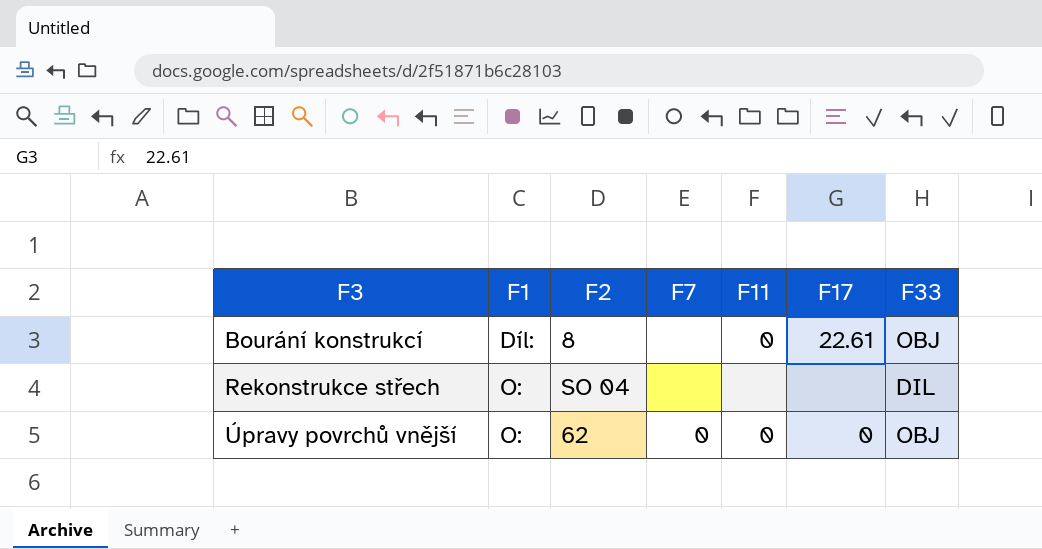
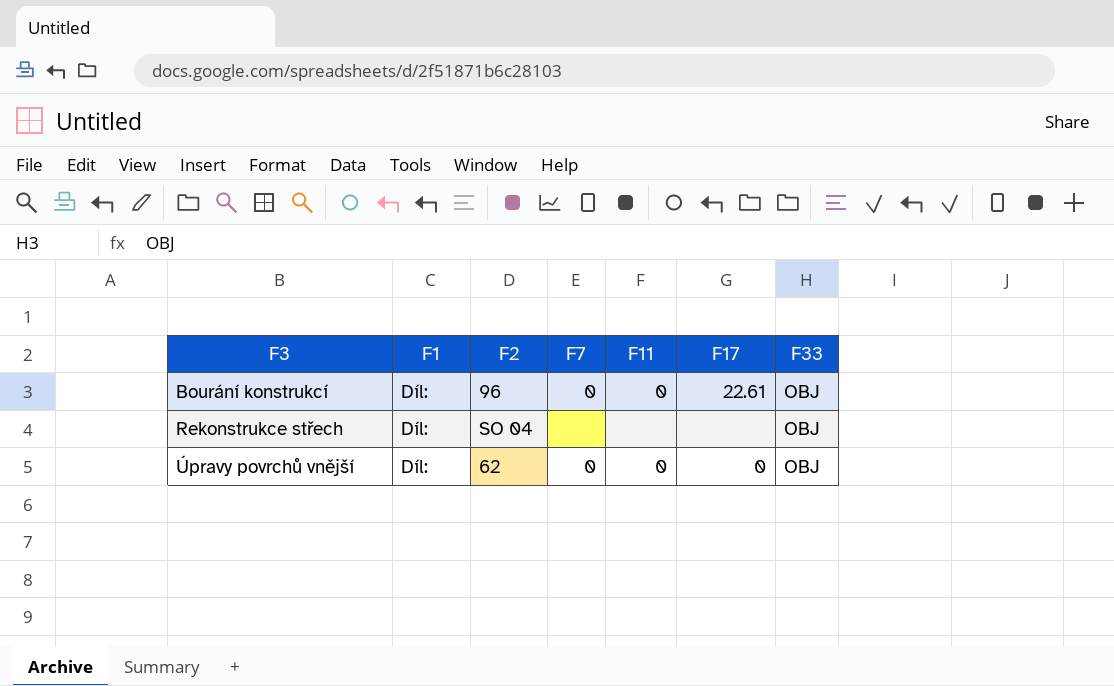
Bourání konstrukcí | F2: 8 -> 96
Bourání konstrukcí | F7: none -> 0
Rekonstrukce střech | F1: O: -> Díl:
Rekonstrukce střech | F33: DIL -> OBJ
Úpravy povrchů vnější | F1: O: -> Díl:

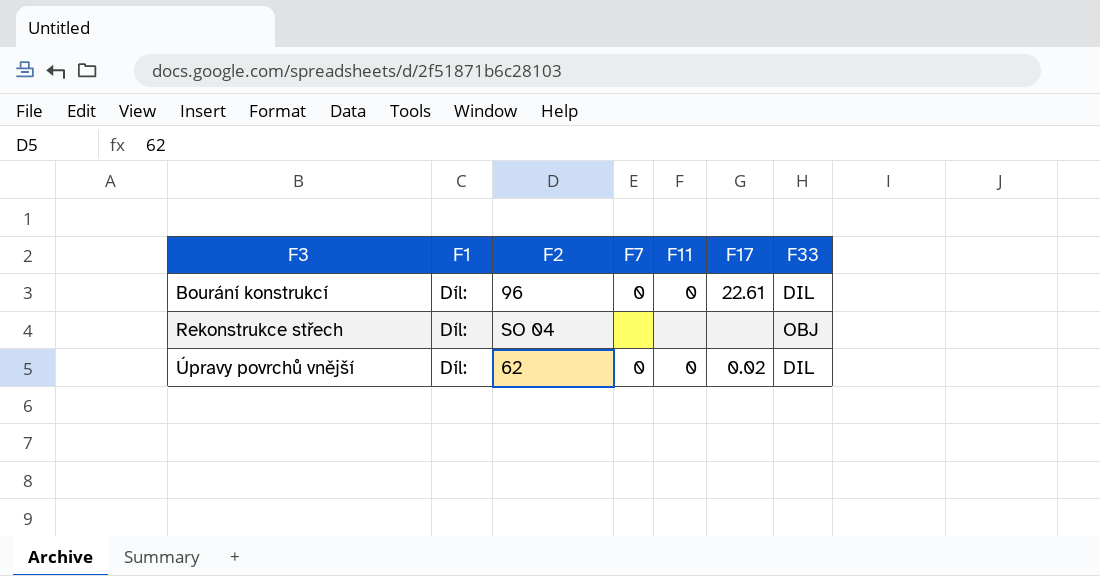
Bourání konstrukcí | F33: OBJ -> DIL
Úpravy povrchů vnější | F17: 0 -> 0.02
Úpravy povrchů vnější | F33: OBJ -> DIL

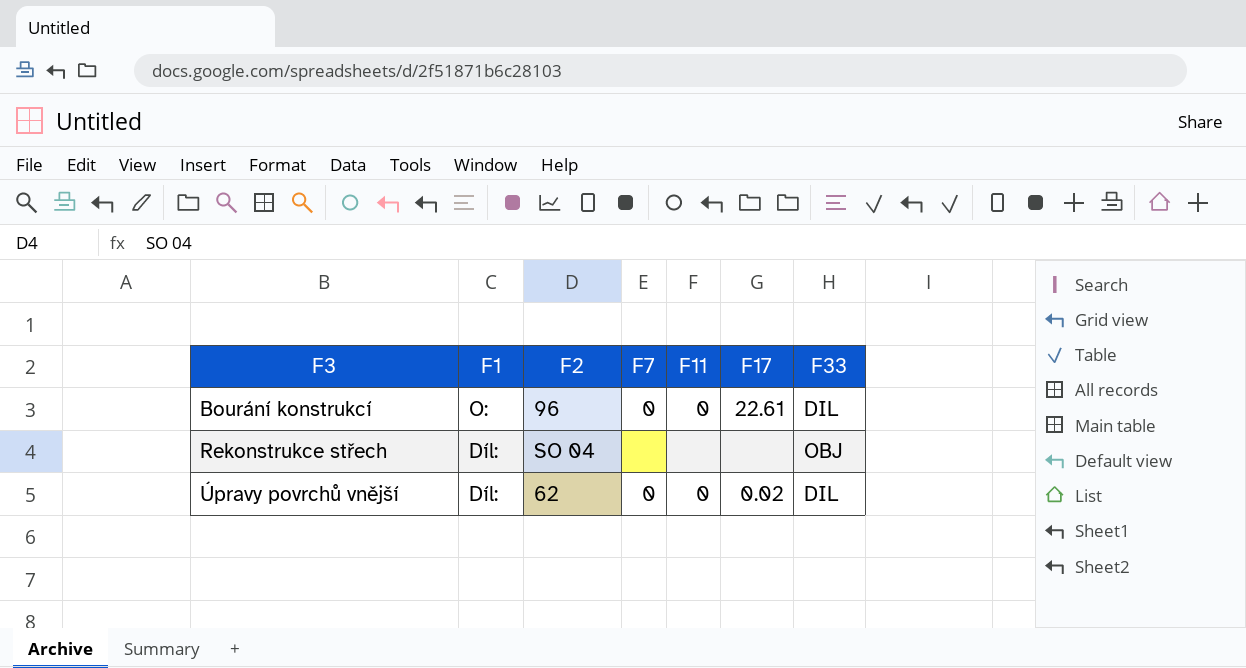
Bourání konstrukcí | F1: Díl: -> O:

